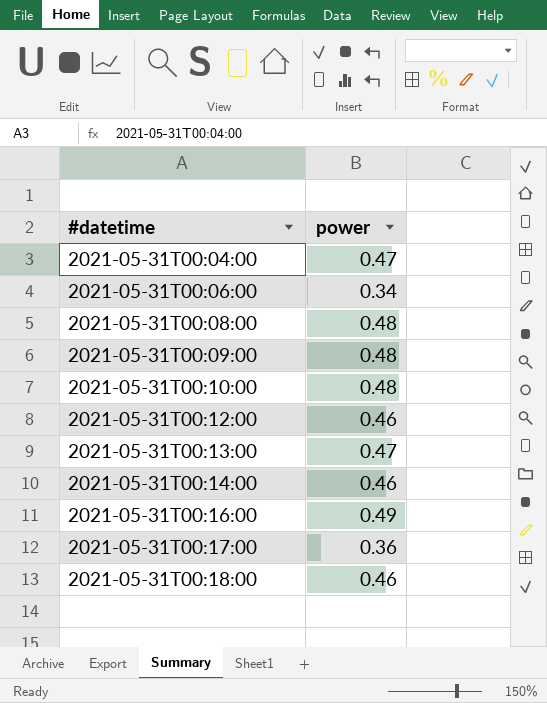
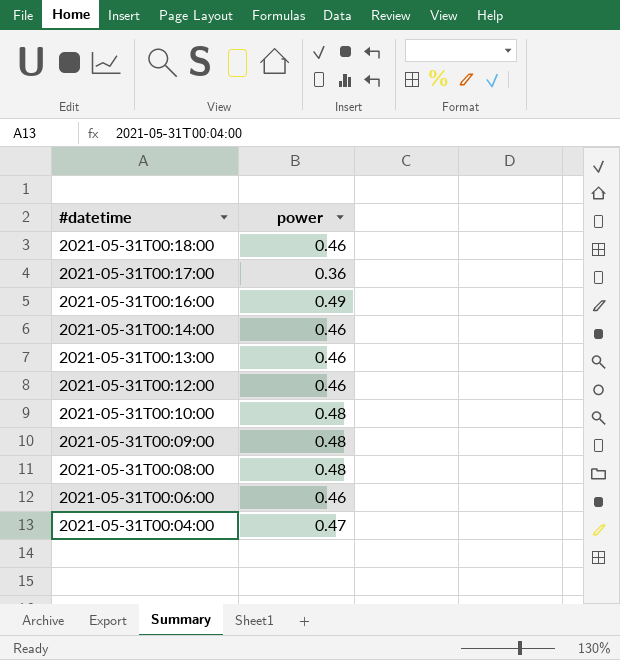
row order: #datetime ascending -> #datetime descending
2021-05-31T00:13:00 | power: 0.47 -> 0.46
2021-05-31T00:06:00 | power: 0.34 -> 0.46

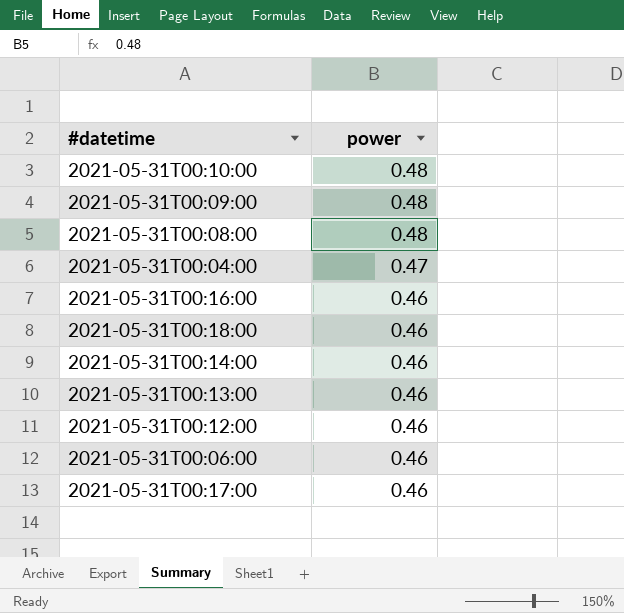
row order: #datetime descending -> power descending
2021-05-31T00:16:00 | power: 0.49 -> 0.46
2021-05-31T00:17:00 | power: 0.36 -> 0.46

